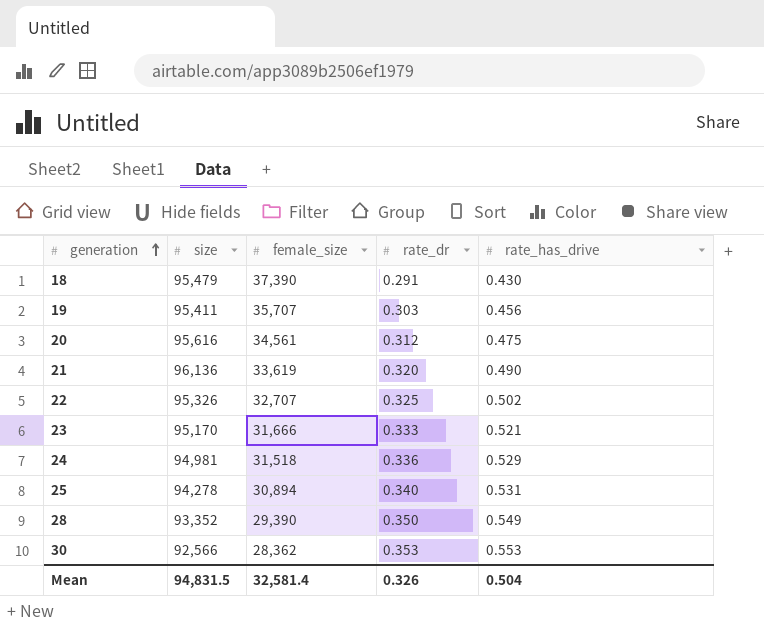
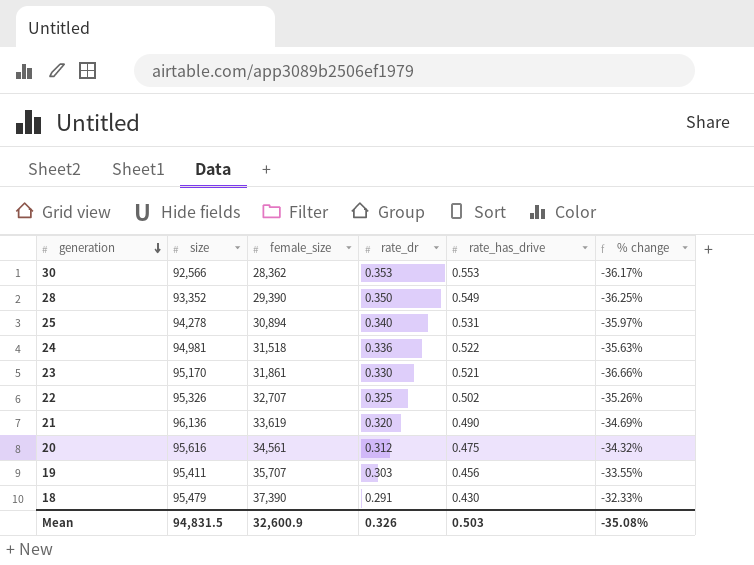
row order: generation ascending -> generation descending
column % change | formula: none -> ([rate_dr] - [rate_has_drive]) / [rate_has_drive]
24 | rate_has_drive: 0.529 -> 0.522
23 | female_size: 31,666 -> 31,861
23 | rate_dr: 0.333 -> 0.330
Mean | female_size: 32,581.4 -> 32,600.9
Mean | rate_has_drive: 0.504 -> 0.503

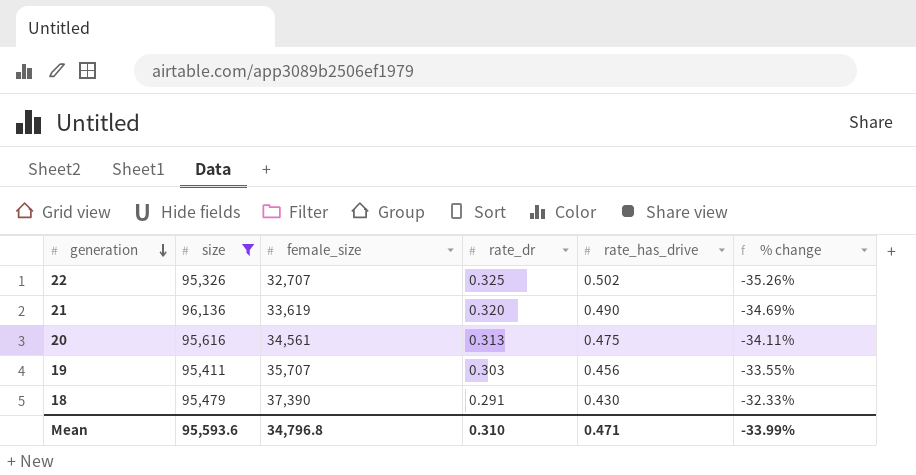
filter: none -> size >= 95,326
20 | rate_dr: 0.312 -> 0.313
20 | % change: -34.32% -> -34.11%
Mean | size: 94,831.5 -> 95,593.6
Mean | female_size: 32,600.9 -> 34,796.8
Mean | rate_dr: 0.326 -> 0.310
Mean | rate_has_drive: 0.503 -> 0.471
Mean | % change: -35.08% -> -33.99%

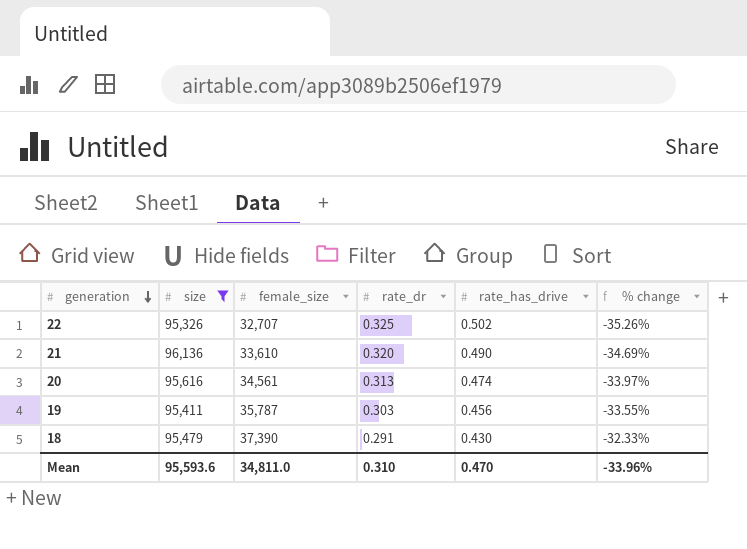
21 | female_size: 33,619 -> 33,610
20 | rate_has_drive: 0.475 -> 0.474
20 | % change: -34.11% -> -33.97%
19 | female_size: 35,707 -> 35,787
Mean | female_size: 34,796.8 -> 34,811.0
Mean | rate_has_drive: 0.471 -> 0.470
Mean | % change: -33.99% -> -33.96%

